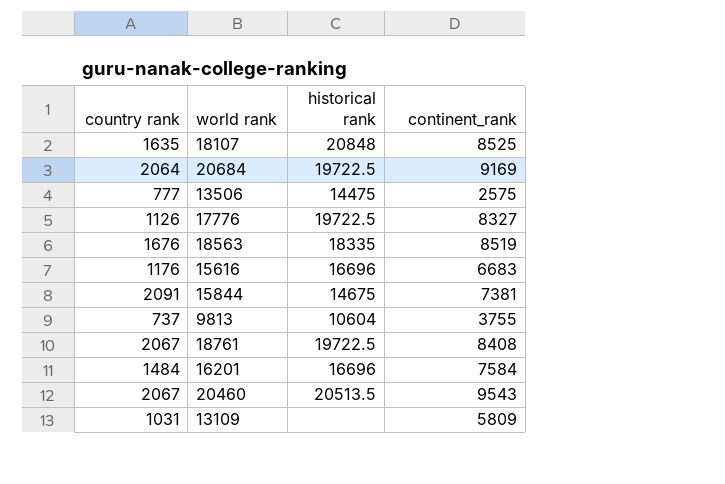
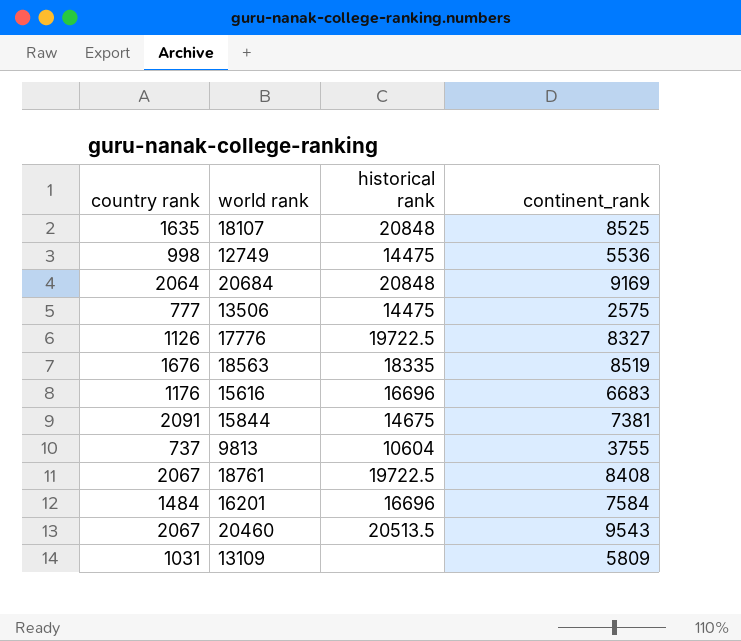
row 12749: none -> 998 | 14475 | 5536
20684 | historical rank: 19722.5 -> 20848

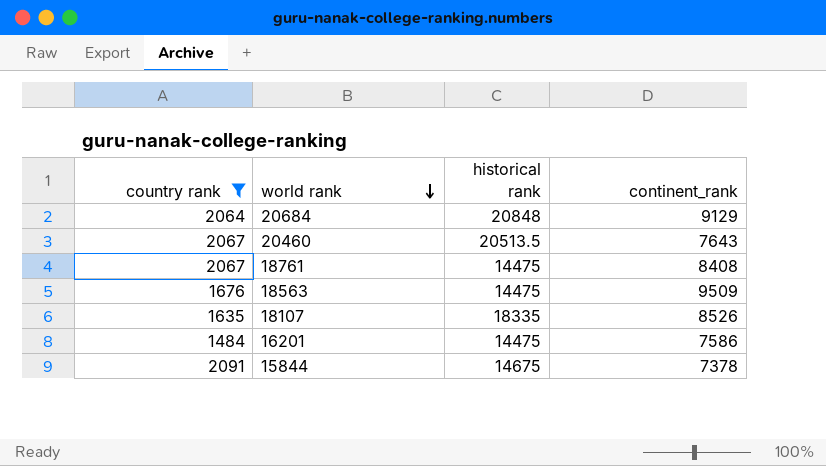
filter: none -> country rank >= 1484
row order: none -> world rank descending
20684 | continent_rank: 9169 -> 9129
20460 | continent_rank: 9543 -> 7643
18761 | historical rank: 19722.5 -> 14475
18563 | historical rank: 18335 -> 14475
18563 | continent_rank: 8519 -> 9509
18107 | historical rank: 20848 -> 18335
18107 | continent_rank: 8525 -> 8526
16201 | historical rank: 16696 -> 14475
16201 | continent_rank: 7584 -> 7586
15844 | continent_rank: 7381 -> 7378

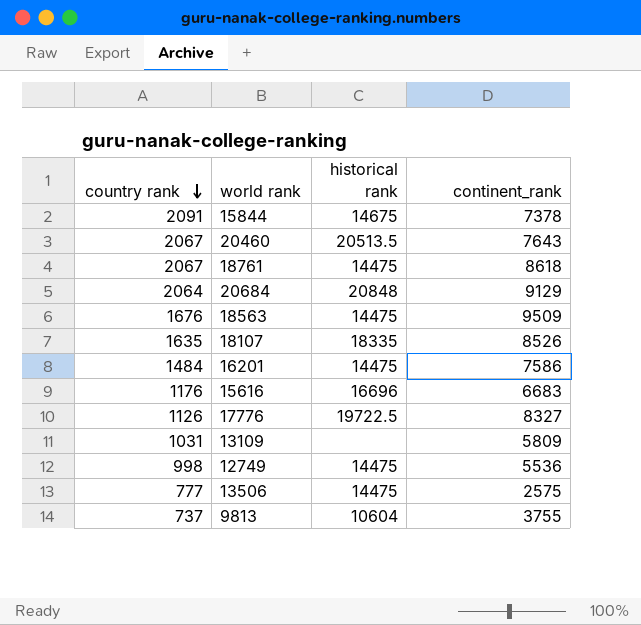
filter: country rank >= 1484 -> none
row order: world rank descending -> country rank descending
18761 | continent_rank: 8408 -> 8618

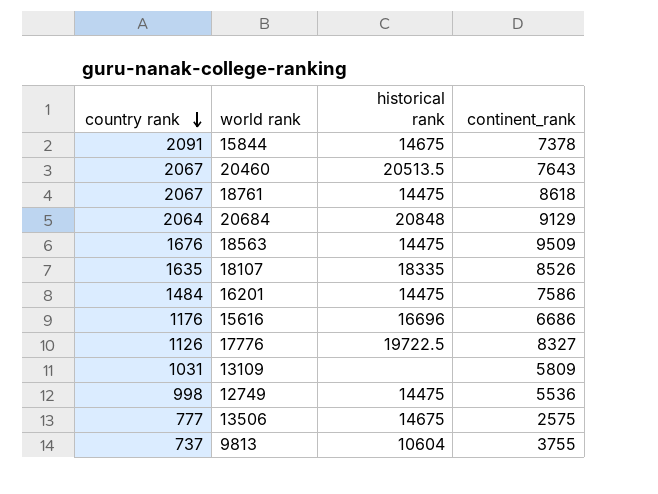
15616 | continent_rank: 6683 -> 6686
13506 | historical rank: 14475 -> 14675

